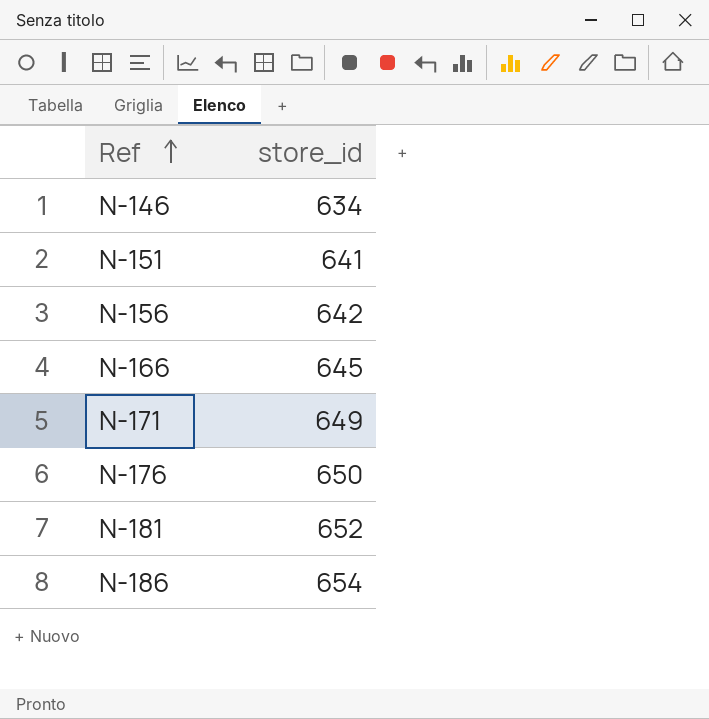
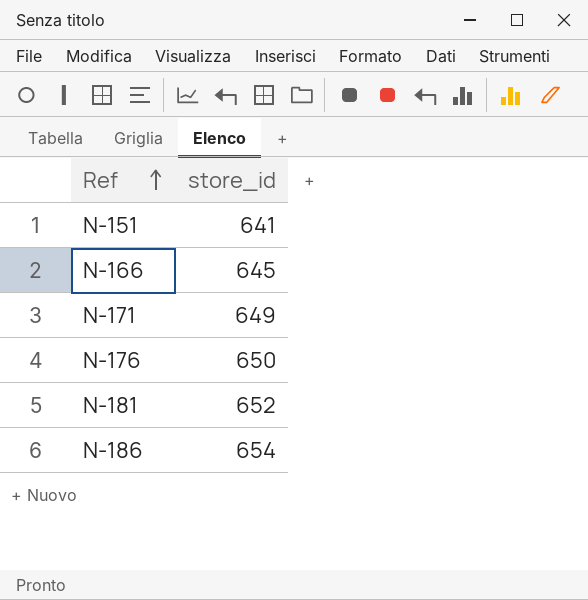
row N-146: 634 -> none
row N-156: 642 -> none

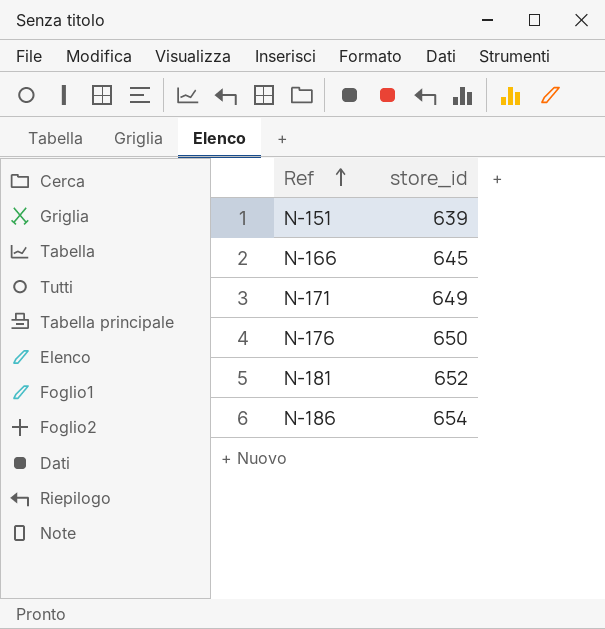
N-151 | store_id: 641 -> 639

